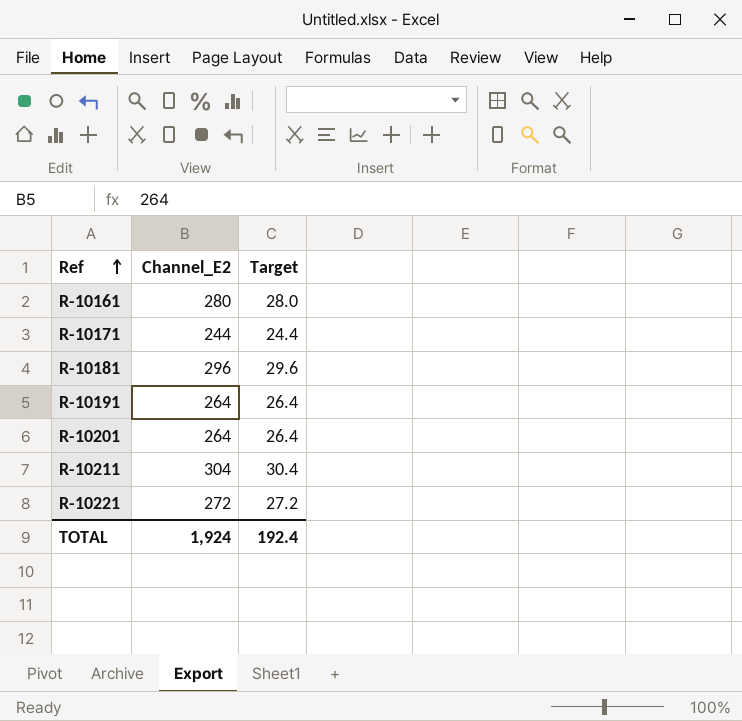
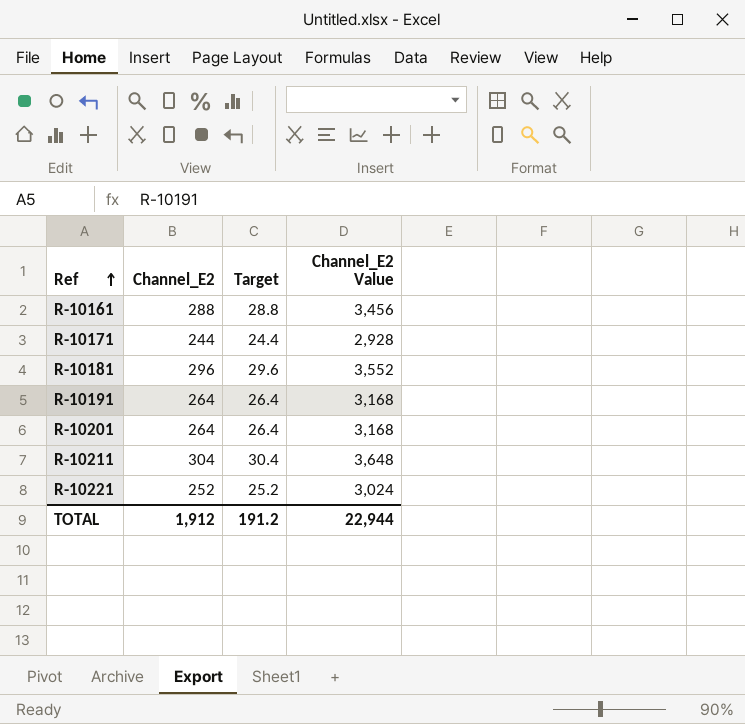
column Channel_E2 Value | formula: none -> [Channel_E2] * 12
R-10161 | Channel_E2: 280 -> 288
R-10161 | Target: 28.0 -> 28.8
R-10221 | Channel_E2: 272 -> 252
R-10221 | Target: 27.2 -> 25.2
TOTAL | Channel_E2: 1,924 -> 1,912
TOTAL | Target: 192.4 -> 191.2

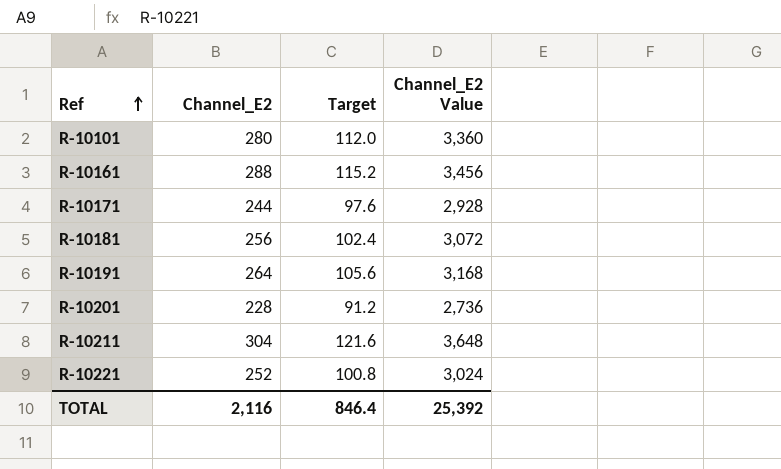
column Target | formula: [Channel_E2] * 0.1 -> [Channel_E2] * 0.4
row R-10101: none -> 280 | 112.0 | 3,360
R-10181 | Channel_E2: 296 -> 256
R-10181 | Channel_E2 Value: 3,552 -> 3,072
R-10201 | Channel_E2: 264 -> 228
R-10201 | Channel_E2 Value: 3,168 -> 2,736
TOTAL | Channel_E2: 1,912 -> 2,116
TOTAL | Target: 191.2 -> 846.4
TOTAL | Channel_E2 Value: 22,944 -> 25,392

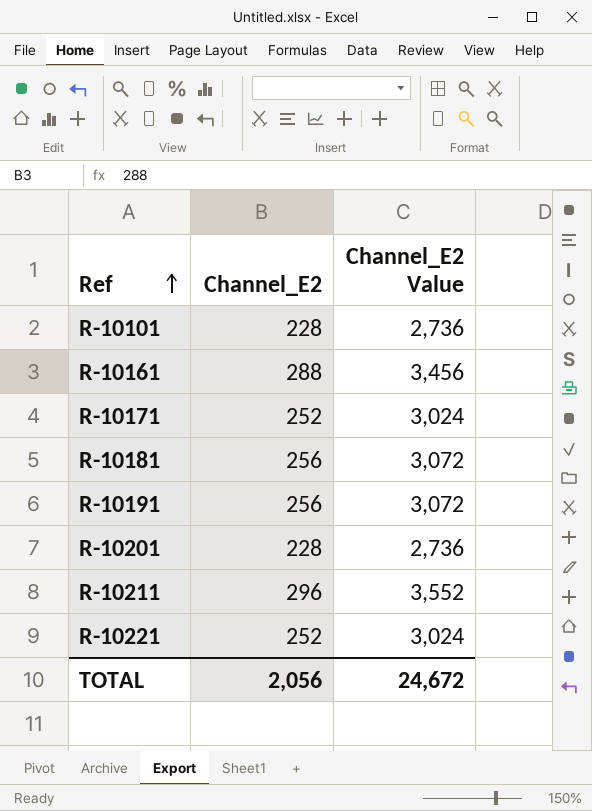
column Target | formula: [Channel_E2] * 0.4 -> none
R-10101 | Channel_E2: 280 -> 228
R-10101 | Channel_E2 Value: 3,360 -> 2,736
R-10171 | Channel_E2: 244 -> 252
R-10171 | Channel_E2 Value: 2,928 -> 3,024
R-10191 | Channel_E2: 264 -> 256
R-10191 | Channel_E2 Value: 3,168 -> 3,072
R-10211 | Channel_E2: 304 -> 296
R-10211 | Channel_E2 Value: 3,648 -> 3,552
TOTAL | Channel_E2: 2,116 -> 2,056
TOTAL | Channel_E2 Value: 25,392 -> 24,672

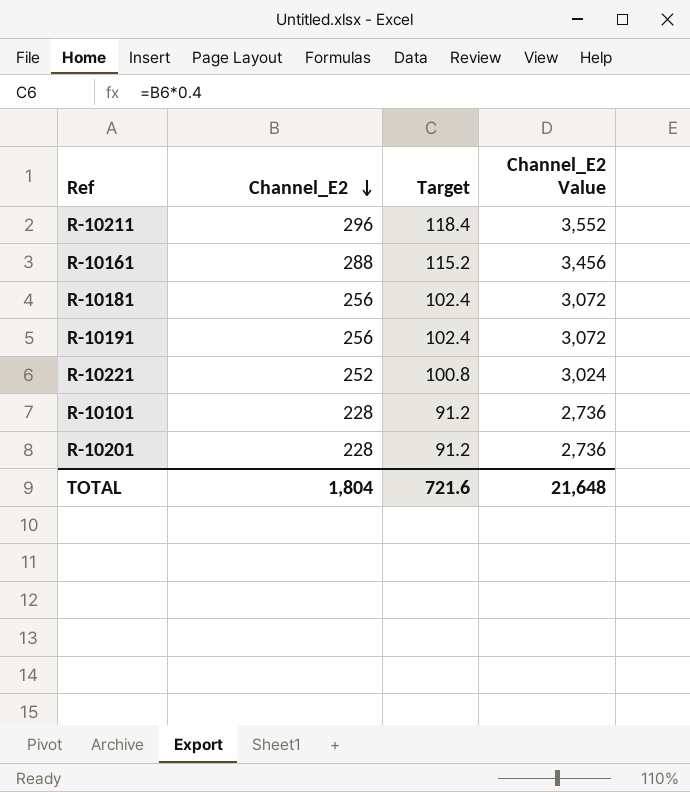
row order: Ref ascending -> Channel_E2 descending
column Target | formula: none -> [Channel_E2] * 0.4
row R-10171: 252 | 3,024 -> none
TOTAL | Channel_E2: 2,056 -> 1,804
TOTAL | Channel_E2 Value: 24,672 -> 21,648

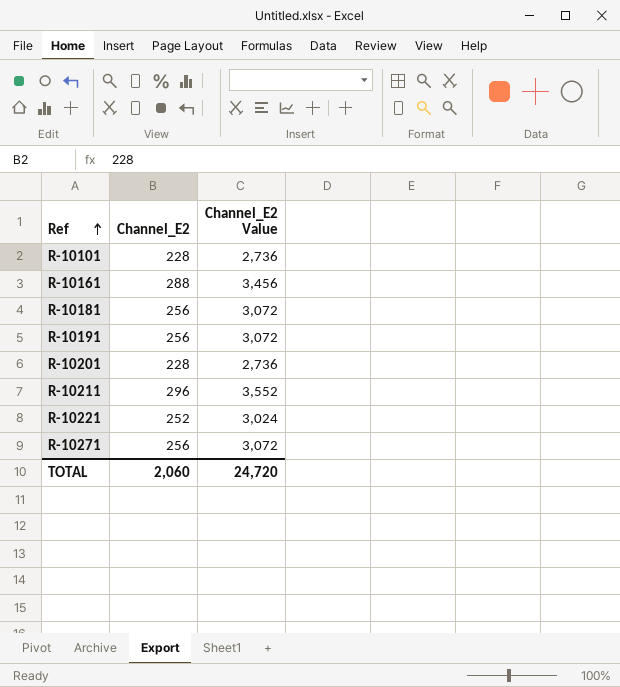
row order: Channel_E2 descending -> Ref ascending
column Target | formula: [Channel_E2] * 0.4 -> none
row R-10271: none -> 256 | 3,072
TOTAL | Channel_E2: 1,804 -> 2,060
TOTAL | Channel_E2 Value: 21,648 -> 24,720

